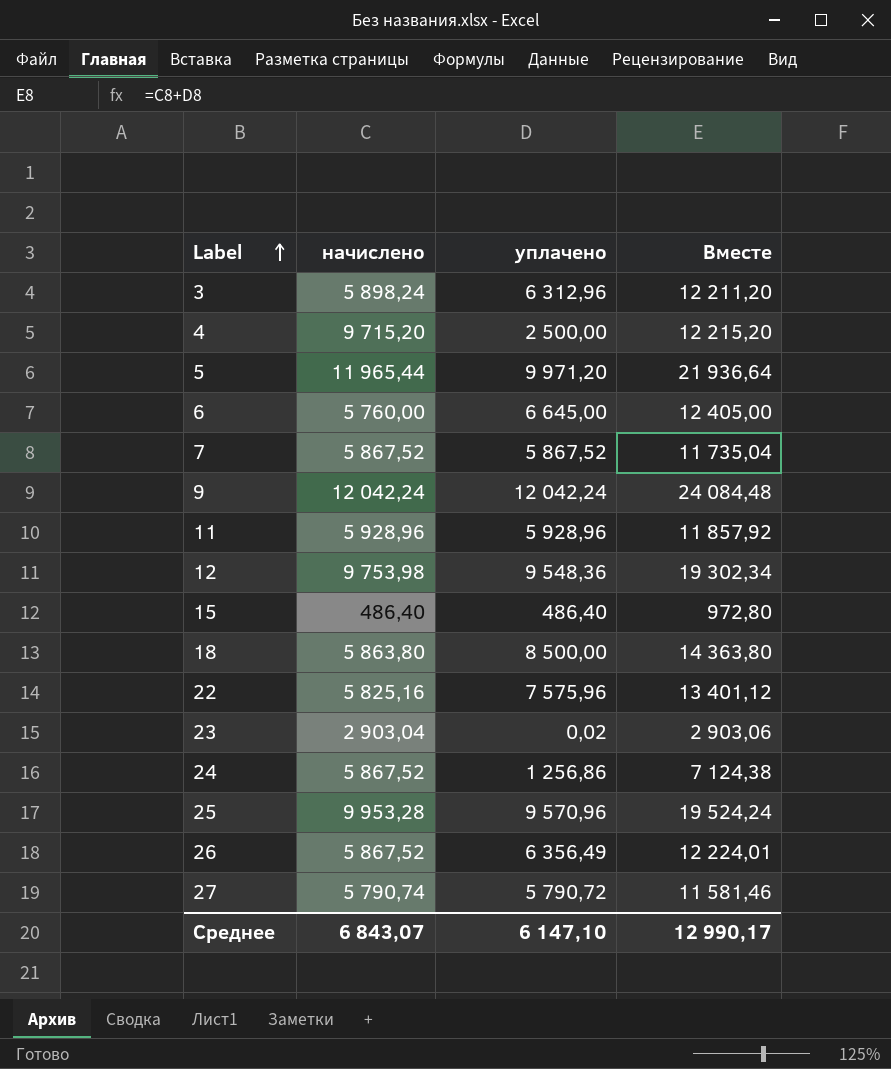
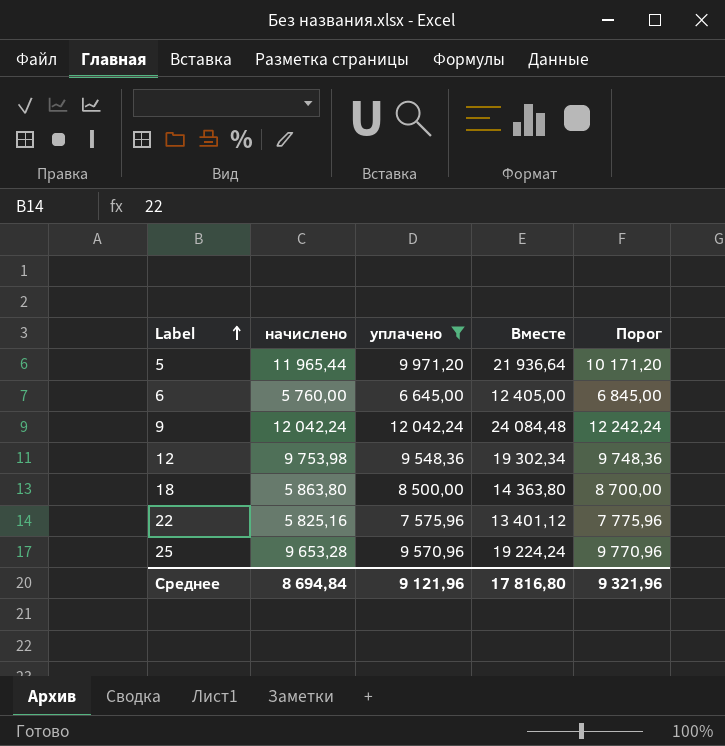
filter: none -> уплачено >= 6 645,00
column Порог | formula: none -> [уплачено] + 200
25 | начислено: 9 953,28 -> 9 653,28
25 | Вместе: 19 524,24 -> 19 224,24
Среднее | начислено: 6 843,07 -> 8 694,84
Среднее | уплачено: 6 147,10 -> 9 121,96
Среднее | Вместе: 12 990,17 -> 17 816,80

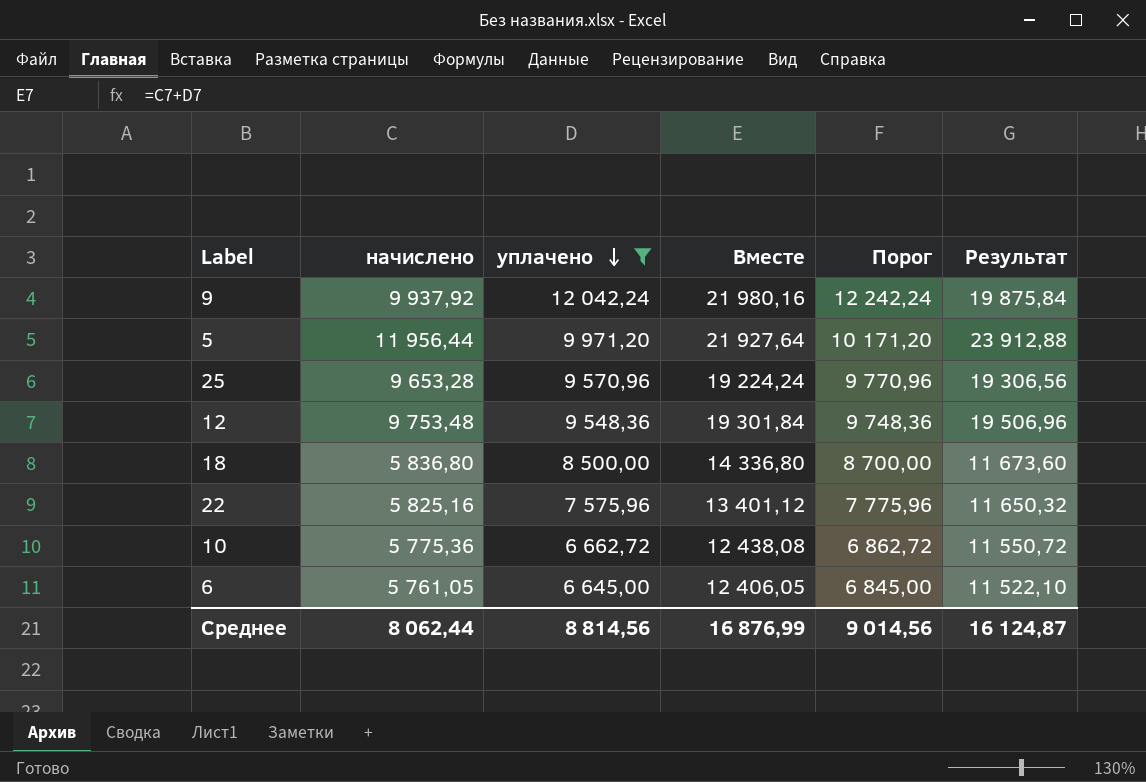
row order: Label ascending -> уплачено descending
column Результат | formula: none -> [начислено] * 2
9 | начислено: 12 042,24 -> 9 937,92
9 | Вместе: 24 084,48 -> 21 980,16
5 | начислено: 11 965,44 -> 11 956,44
5 | Вместе: 21 936,64 -> 21 927,64
12 | начислено: 9 753,98 -> 9 753,48
12 | Вместе: 19 302,34 -> 19 301,84
18 | начислено: 5 863,80 -> 5 836,80
18 | Вместе: 14 363,80 -> 14 336,80
row 10: none -> 5 775,36 | 6 662,72 | 12 438,08 | 6 862,72 | 11 550,72
6 | начислено: 5 760,00 -> 5 761,05
6 | Вместе: 12 405,00 -> 12 406,05
Среднее | начислено: 8 694,84 -> 8 062,44
Среднее | уплачено: 9 121,96 -> 8 814,56
Среднее | Вместе: 17 816,80 -> 16 876,99
Среднее | Порог: 9 321,96 -> 9 014,56

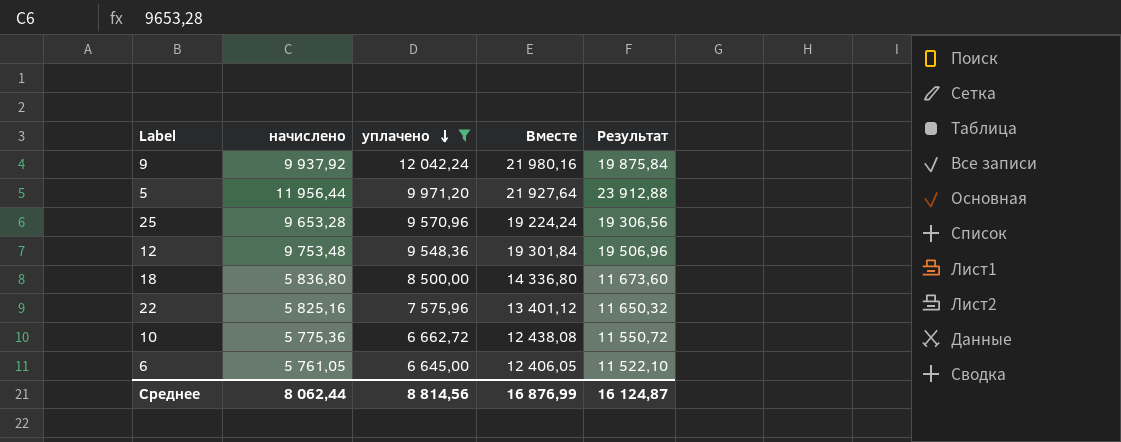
column Порог | formula: [уплачено] + 200 -> none

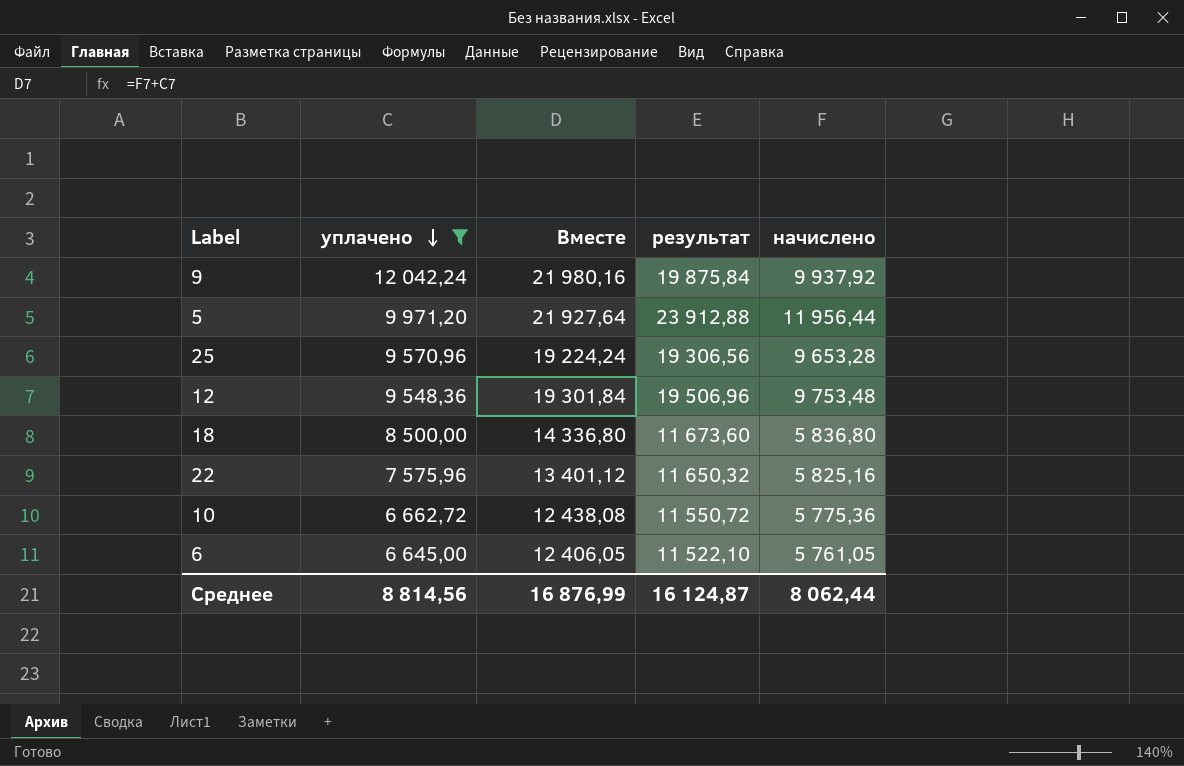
column name: Результат -> результат
column начислено | position: 2 -> 5

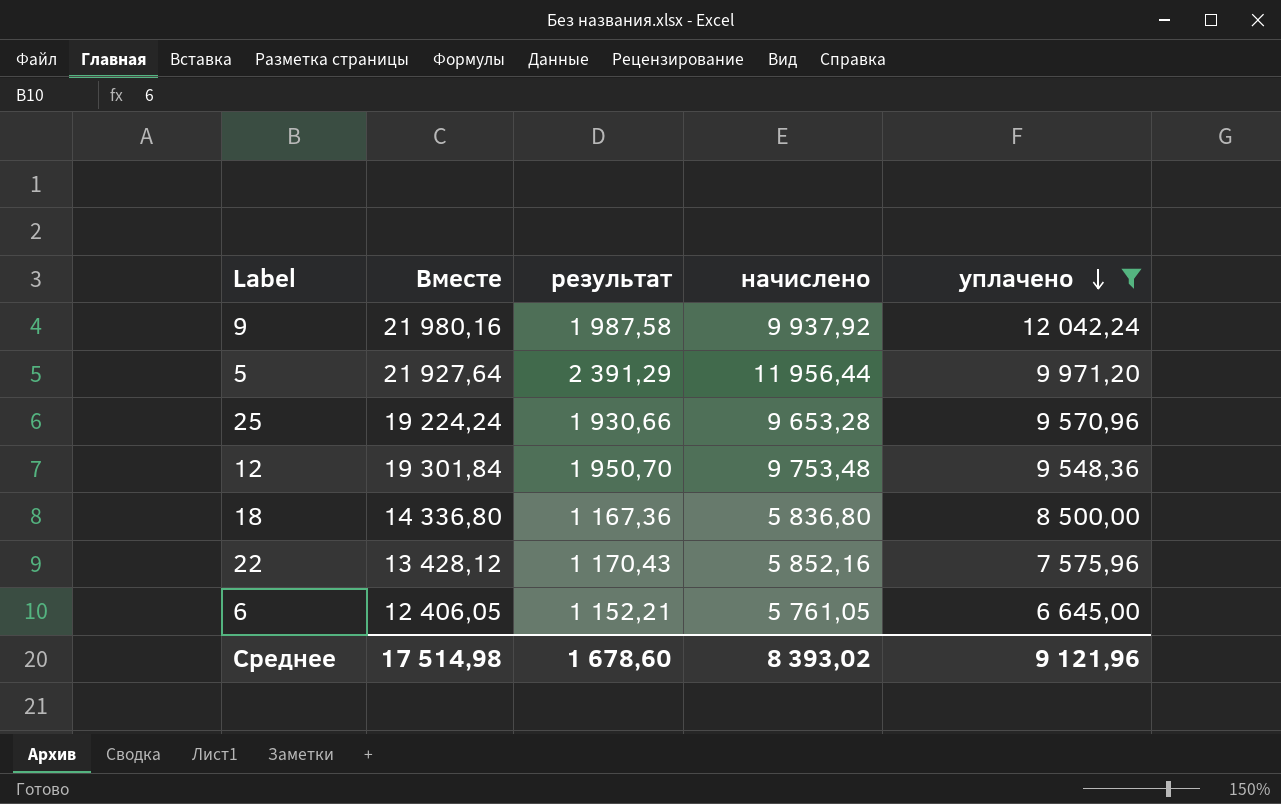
column результат | formula: [начислено] * 2 -> [начислено] * 0,2
column уплачено | position: 2 -> 5
row 10: 6 662,72 | 12 438,08 | 11 550,72 | 5 775,36 -> none
22 | Вместе: 13 401,12 -> 13 428,12
22 | начислено: 5 825,16 -> 5 852,16
Среднее | Вместе: 16 876,99 -> 17 514,98
Среднее | результат: 16 124,87 -> 1 678,60
Среднее | начислено: 8 062,44 -> 8 393,02
Среднее | уплачено: 8 814,56 -> 9 121,96

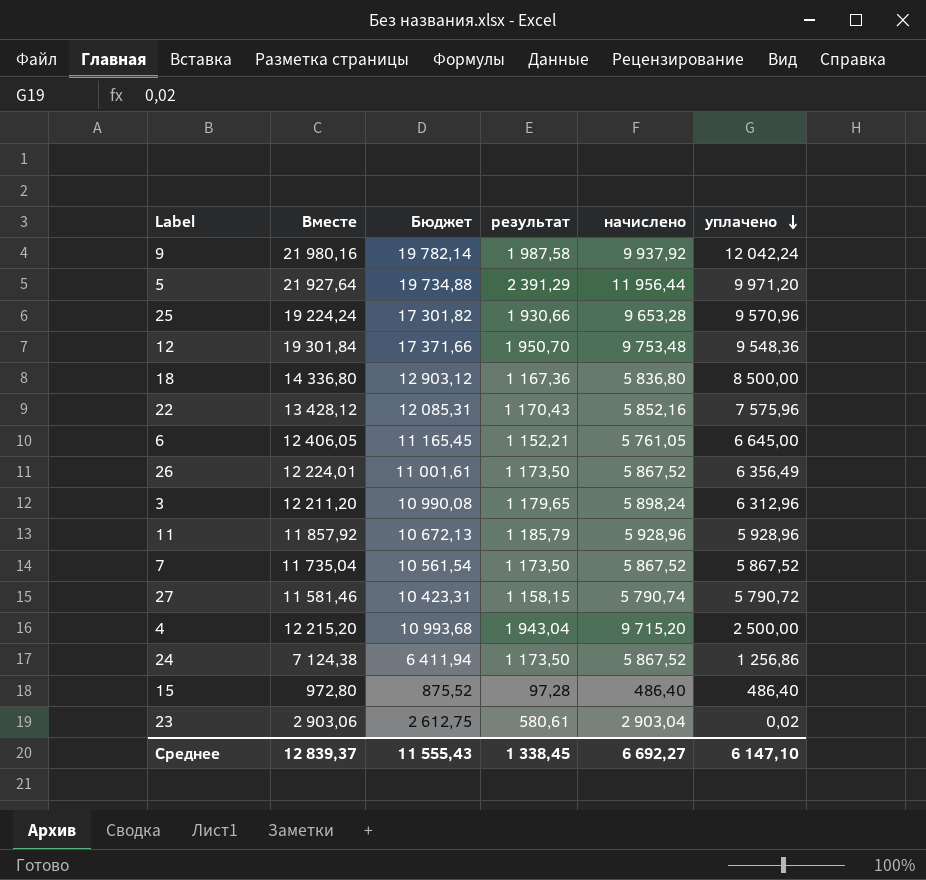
filter: уплачено >= 6 645,00 -> none
column Бюджет | formula: none -> [Вместе] * 0,9
Среднее | Вместе: 17 514,98 -> 12 839,37
Среднее | результат: 1 678,60 -> 1 338,45
Среднее | начислено: 8 393,02 -> 6 692,27
Среднее | уплачено: 9 121,96 -> 6 147,10

